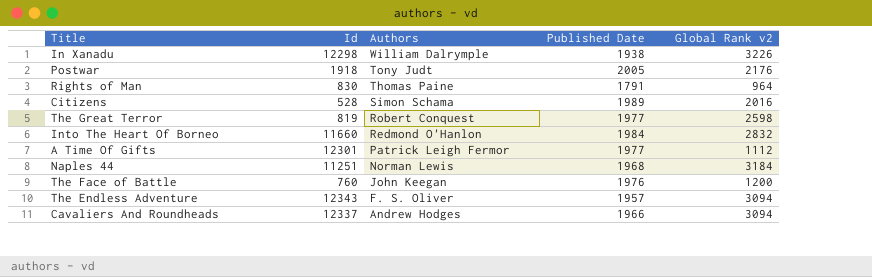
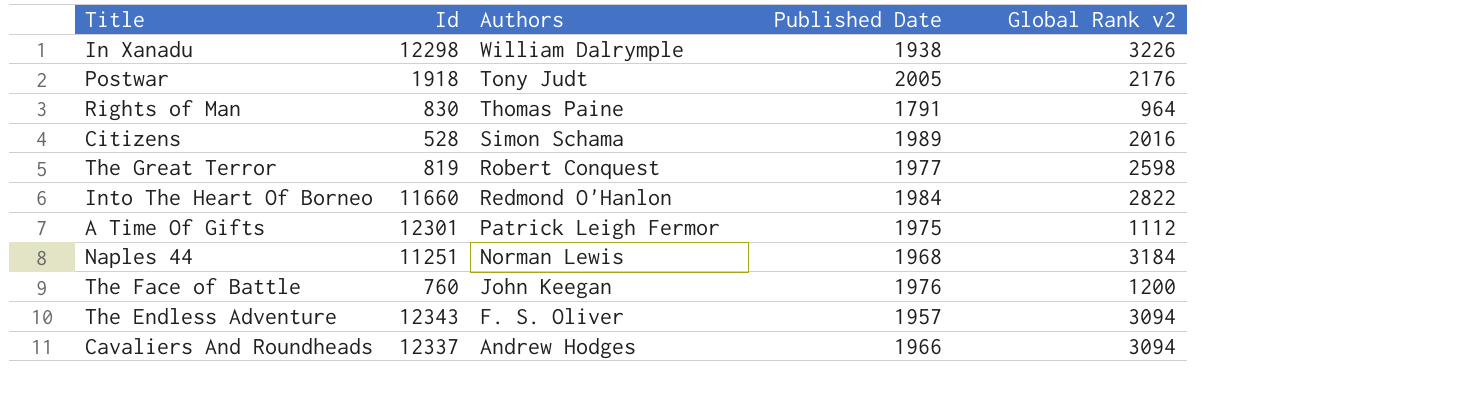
Into The Heart Of Borneo | Global Rank v2: 2832 -> 2822
A Time Of Gifts | Published Date: 1977 -> 1975

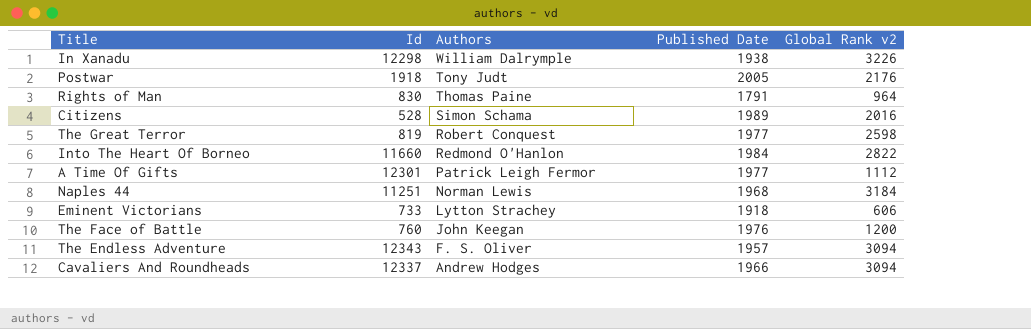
A Time Of Gifts | Published Date: 1975 -> 1977
row Eminent Victorians: none -> 733 | Lytton Strachey | 1918 | 606

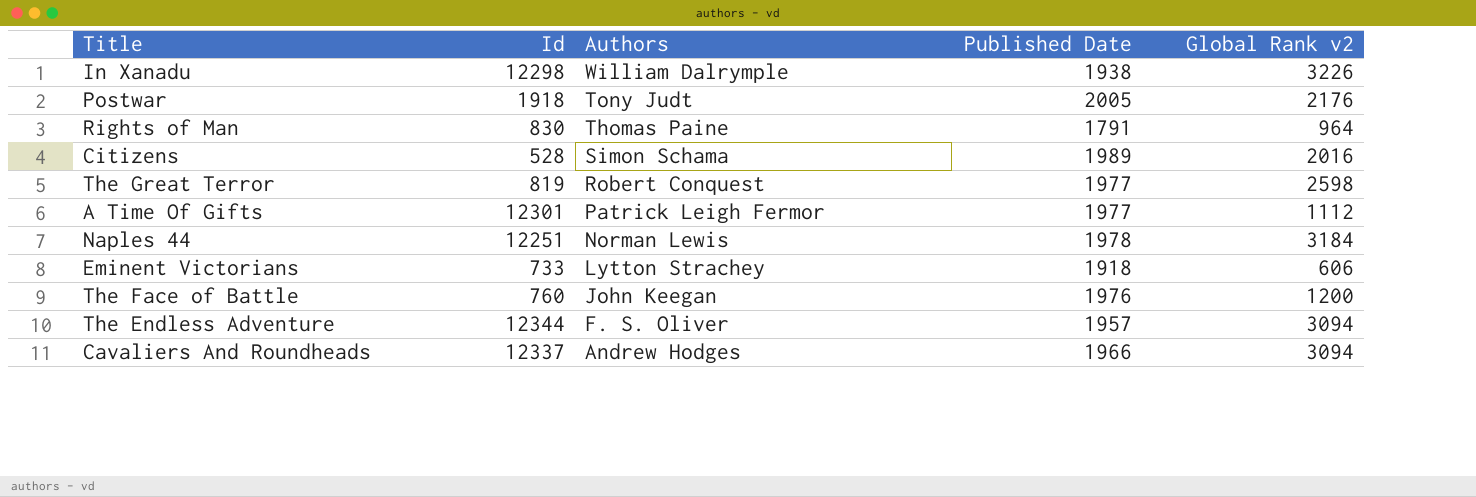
row Into The Heart Of Borneo: 11660 | Redmond O'Hanlon | 1984 | 2822 -> none
Naples 44 | Id: 11251 -> 12251
Naples 44 | Published Date: 1968 -> 1978
The Endless Adventure | Id: 12343 -> 12344

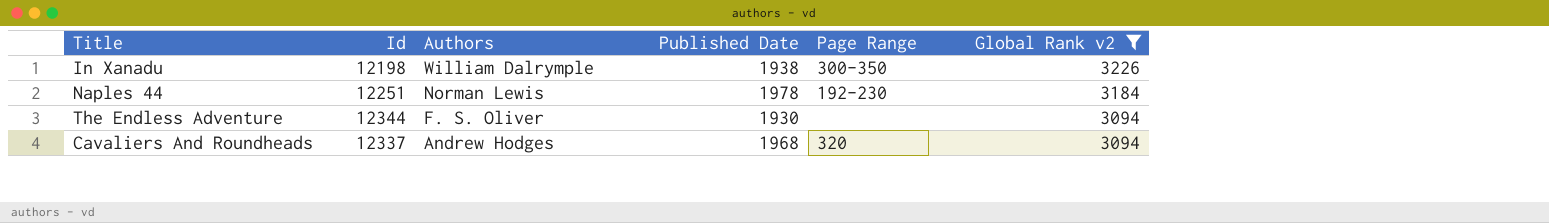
filter: none -> Global Rank v2 >= 3094
column Page Range | position: none -> 5
In Xanadu | Id: 12298 -> 12198
The Endless Adventure | Published Date: 1957 -> 1930
Cavaliers And Roundheads | Published Date: 1966 -> 1968

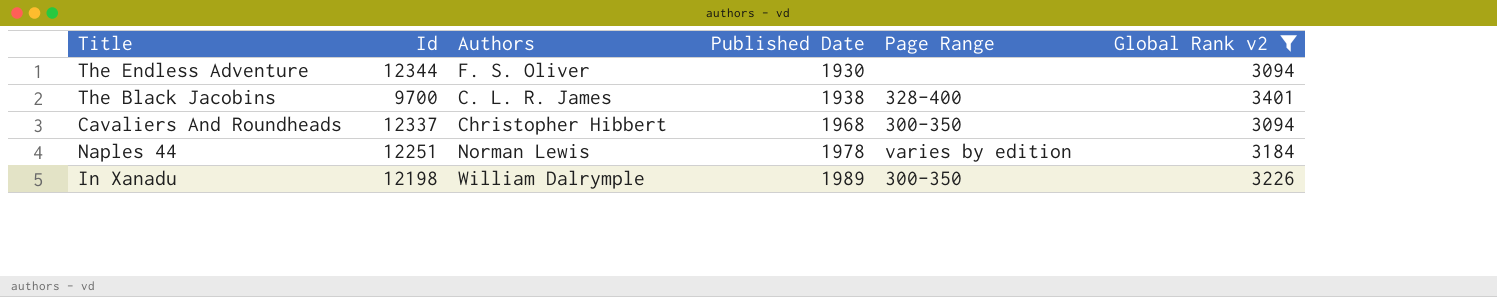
row order: Authors descending -> Published Date ascending
row The Black Jacobins: none -> 9700 | C. L. R. James | 1938 | 328-400 | 3401
Cavaliers And Roundheads | Authors: Andrew Hodges -> Christopher Hibbert
Cavaliers And Roundheads | Page Range: 320 -> 300-350
Naples 44 | Page Range: 192-230 -> varies by edition
In Xanadu | Published Date: 1938 -> 1989

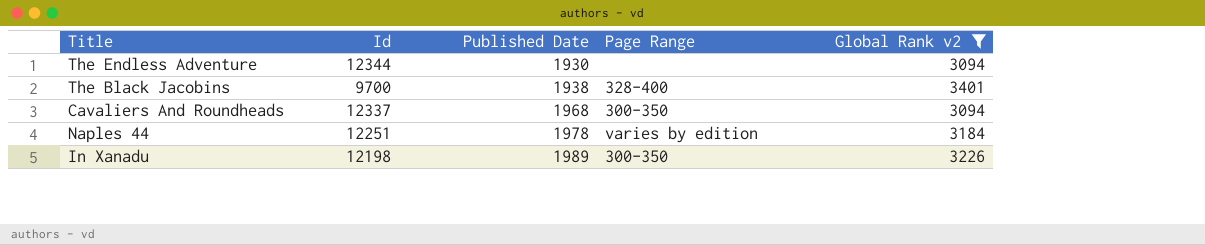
column Authors | position: 3 -> none

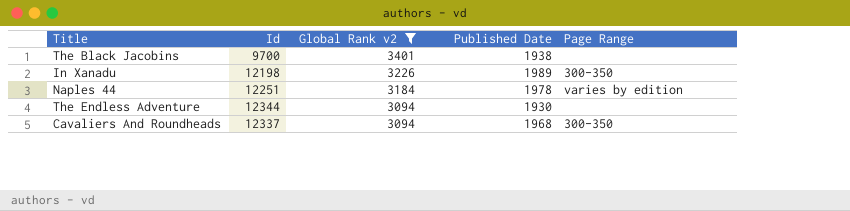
row order: Published Date ascending -> Global Rank v2 descending
column Global Rank v2 | position: 5 -> 3
The Black Jacobins | Page Range: 328-400 -> none

